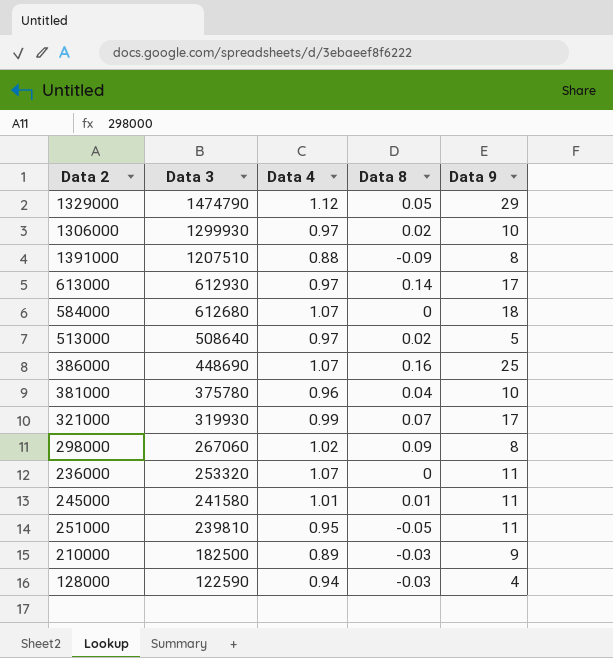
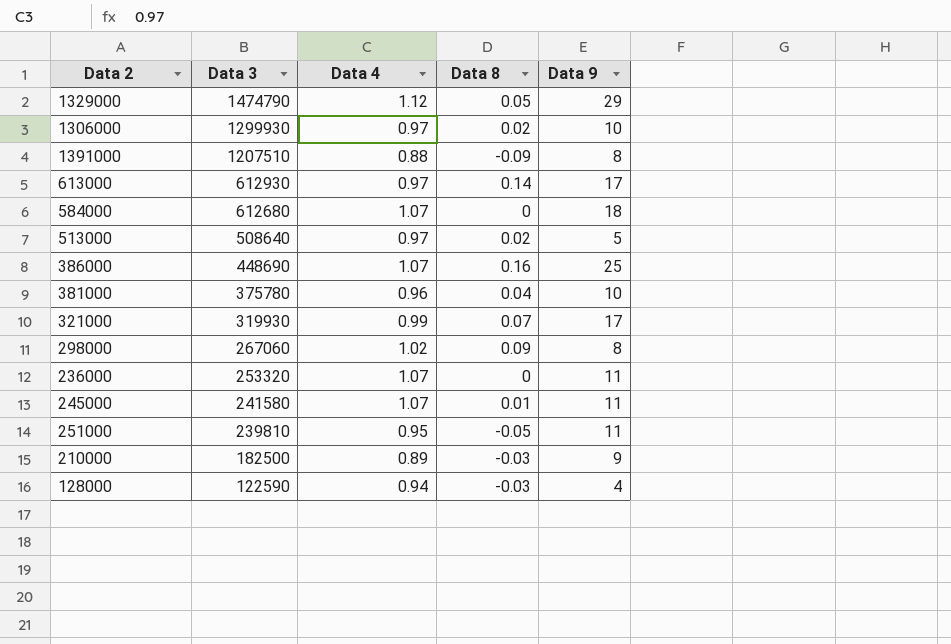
245000 | Data 4: 1.01 -> 1.07

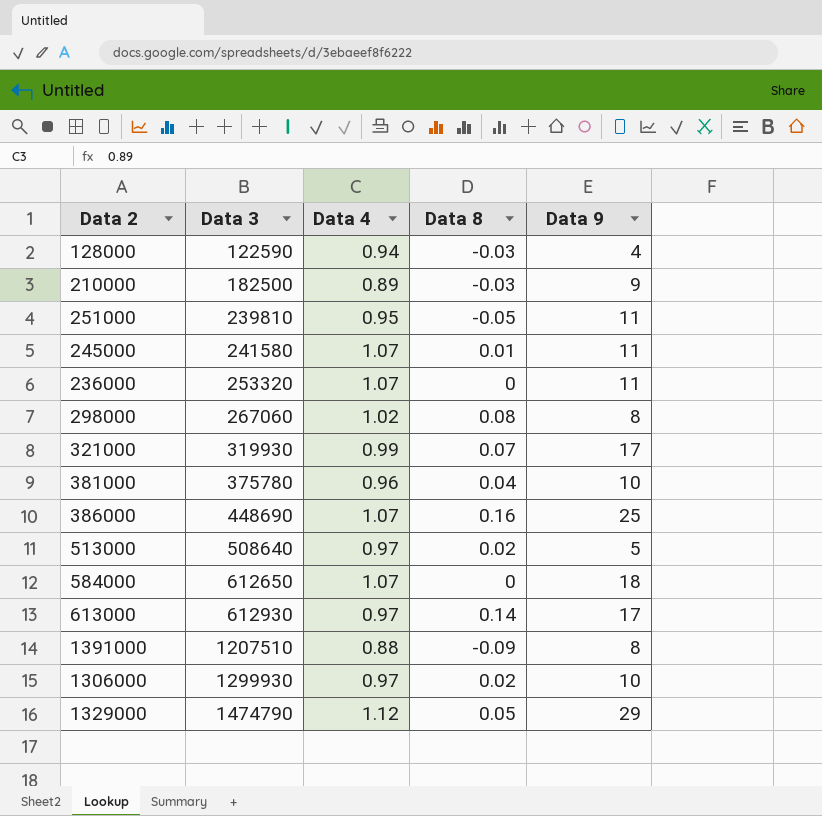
row order: Data 3 descending -> Data 3 ascending
298000 | Data 8: 0.09 -> 0.08
584000 | Data 3: 612680 -> 612650

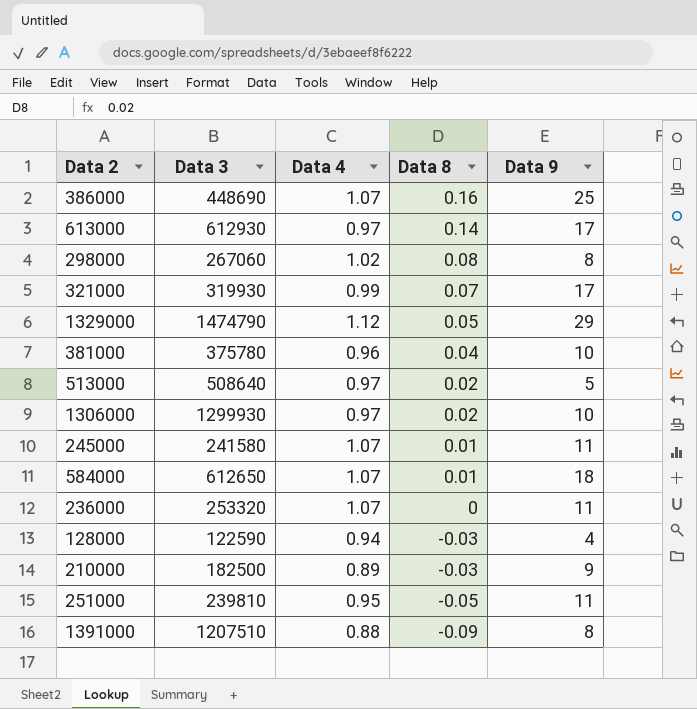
row order: Data 3 ascending -> Data 8 descending
584000 | Data 8: 0 -> 0.01

